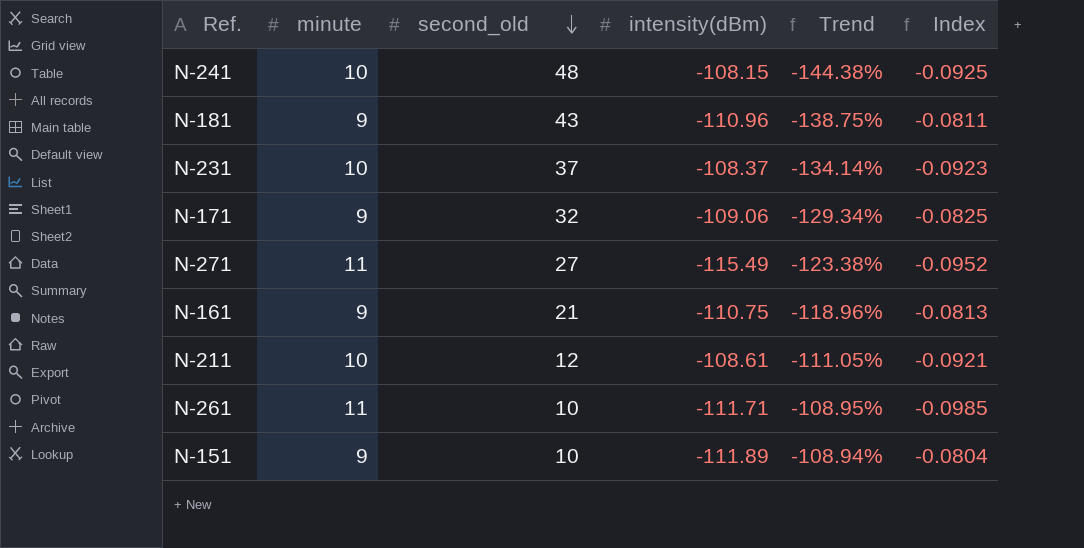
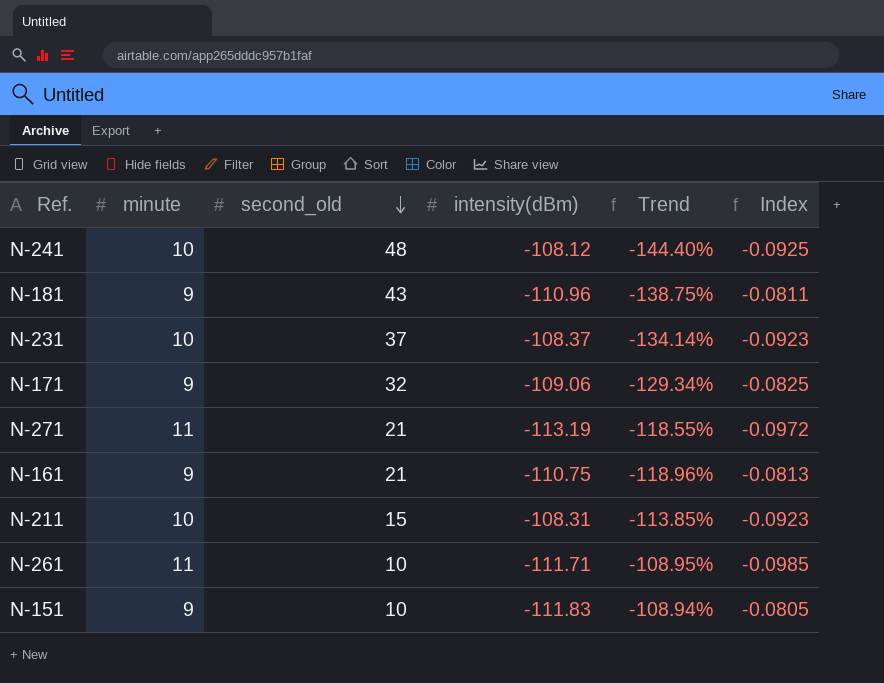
N-241 | intensity(dBm): -108.15 -> -108.12
N-241 | Trend: -144.38% -> -144.40%
N-271 | second_old: 27 -> 21
N-271 | intensity(dBm): -115.49 -> -113.19
N-271 | Trend: -123.38% -> -118.55%
N-271 | Index: -0.0952 -> -0.0972
N-211 | second_old: 12 -> 15
N-211 | intensity(dBm): -108.61 -> -108.31
N-211 | Trend: -111.05% -> -113.85%
N-211 | Index: -0.0921 -> -0.0923
N-151 | intensity(dBm): -111.89 -> -111.83
N-151 | Index: -0.0804 -> -0.0805

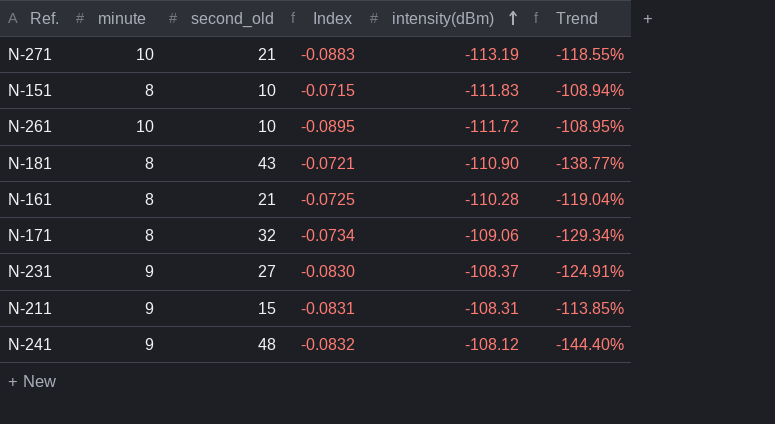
row order: second_old descending -> intensity(dBm) ascending
column Index | position: 6 -> 4
N-271 | minute: 11 -> 10
N-271 | Index: -0.0972 -> -0.0883
N-151 | minute: 9 -> 8
N-151 | Index: -0.0805 -> -0.0715
N-261 | minute: 11 -> 10
N-261 | Index: -0.0985 -> -0.0895
N-261 | intensity(dBm): -111.71 -> -111.72
N-181 | minute: 9 -> 8
N-181 | Index: -0.0811 -> -0.0721
N-181 | intensity(dBm): -110.96 -> -110.90
N-181 | Trend: -138.75% -> -138.77%
N-161 | minute: 9 -> 8
N-161 | Index: -0.0813 -> -0.0725
N-161 | intensity(dBm): -110.75 -> -110.28
N-161 | Trend: -118.96% -> -119.04%
N-171 | minute: 9 -> 8
N-171 | Index: -0.0825 -> -0.0734
N-231 | minute: 10 -> 9
N-231 | second_old: 37 -> 27
N-231 | Index: -0.0923 -> -0.0830
N-231 | Trend: -134.14% -> -124.91%
N-211 | minute: 10 -> 9
N-211 | Index: -0.0923 -> -0.0831
N-241 | minute: 10 -> 9
N-241 | Index: -0.0925 -> -0.0832

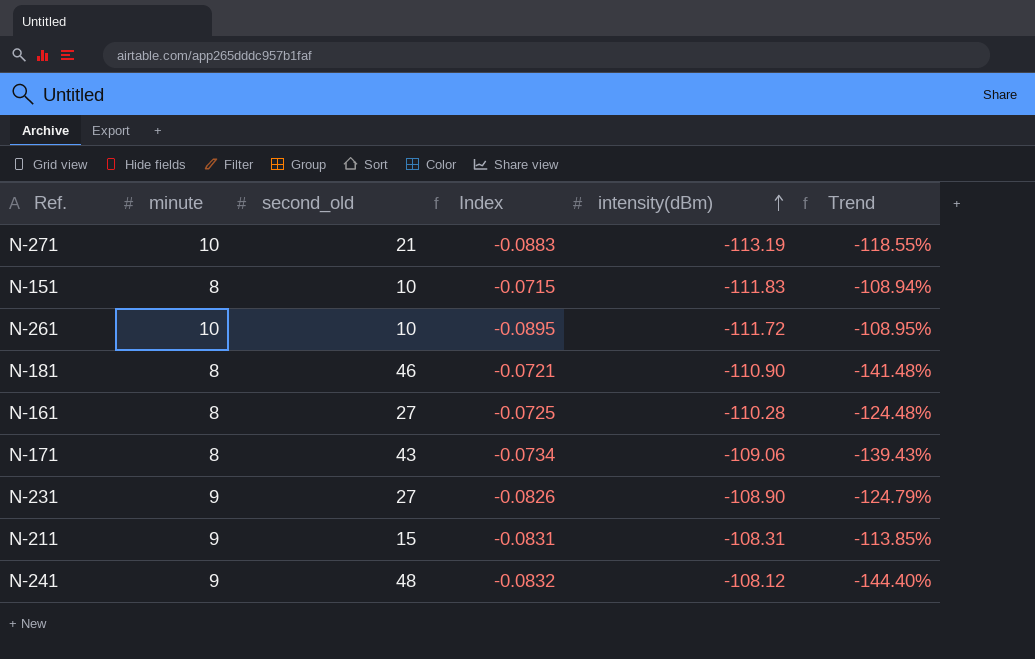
N-181 | second_old: 43 -> 46
N-181 | Trend: -138.77% -> -141.48%
N-161 | second_old: 21 -> 27
N-161 | Trend: -119.04% -> -124.48%
N-171 | second_old: 32 -> 43
N-171 | Trend: -129.34% -> -139.43%
N-231 | Index: -0.0830 -> -0.0826
N-231 | intensity(dBm): -108.37 -> -108.90
N-231 | Trend: -124.91% -> -124.79%

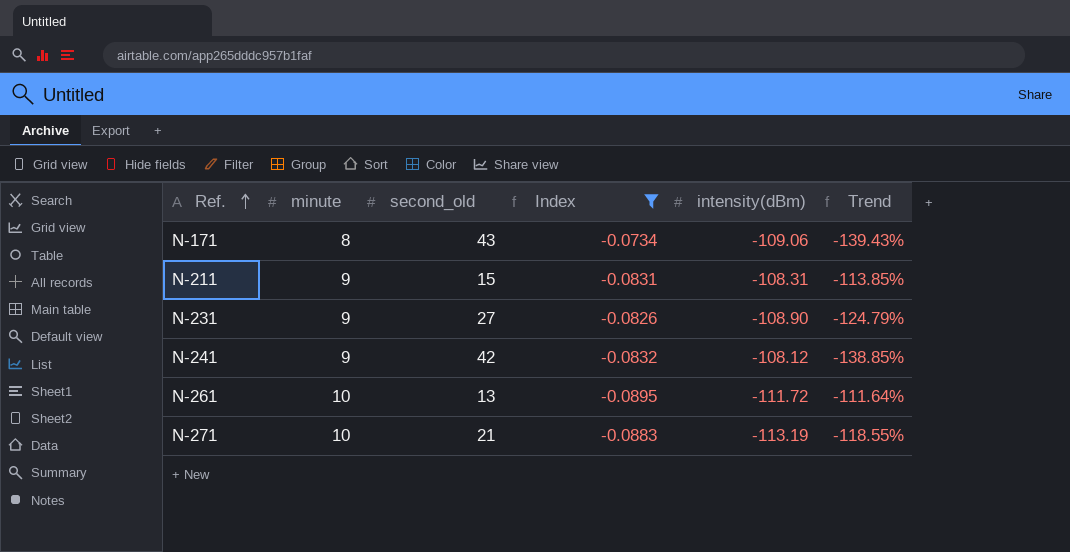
filter: none -> Index <= -0.0734
row order: intensity(dBm) ascending -> Ref. ascending
N-241 | second_old: 48 -> 42
N-241 | Trend: -144.40% -> -138.85%
N-261 | second_old: 10 -> 13
N-261 | Trend: -108.95% -> -111.64%

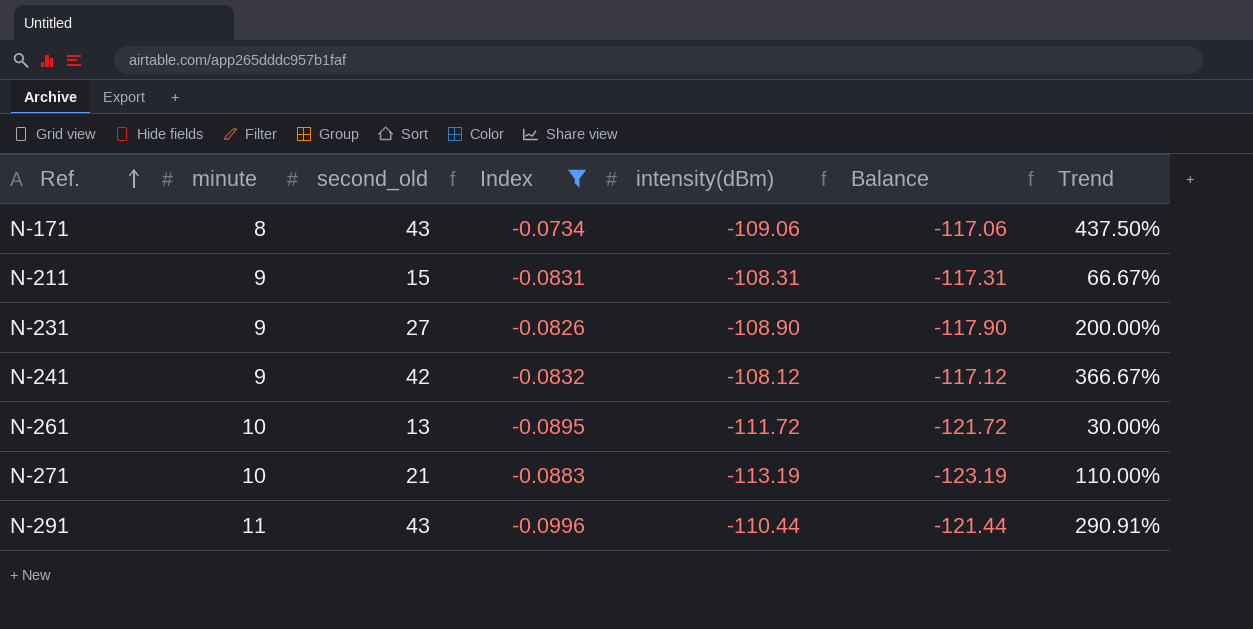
column Balance | formula: none -> [intensity(dBm)] - [minute]
column Trend | formula: ([second_old] - [intensity(dBm)]) / [intensity(dBm)] -> ([second_old] - [minute]) / [minute]
row N-291: none -> 11 | 43 | -0.0996 | -110.44 | -121.44 | 290.91%

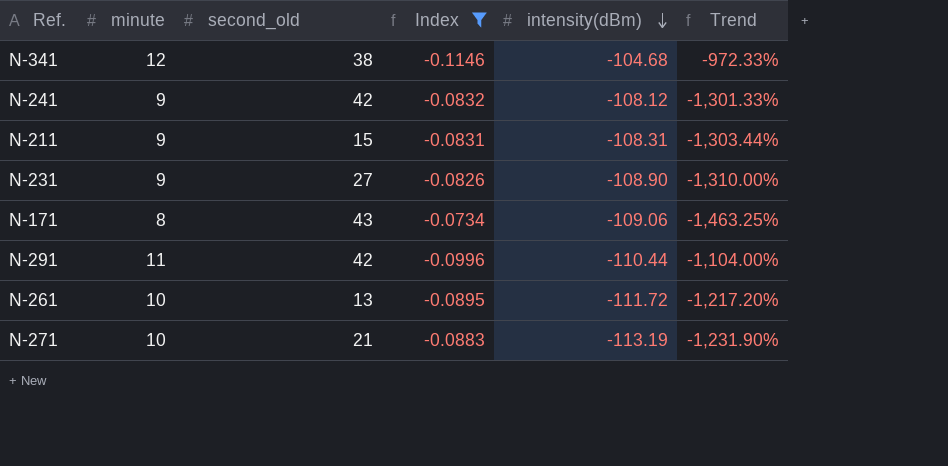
row order: Ref. ascending -> intensity(dBm) descending
column Balance | formula: [intensity(dBm)] - [minute] -> none
column Trend | formula: ([second_old] - [minute]) / [minute] -> ([intensity(dBm)] - [minute]) / [minute]
row N-341: none -> 12 | 38 | -0.1146 | -104.68 | -972.33%
N-291 | second_old: 43 -> 42

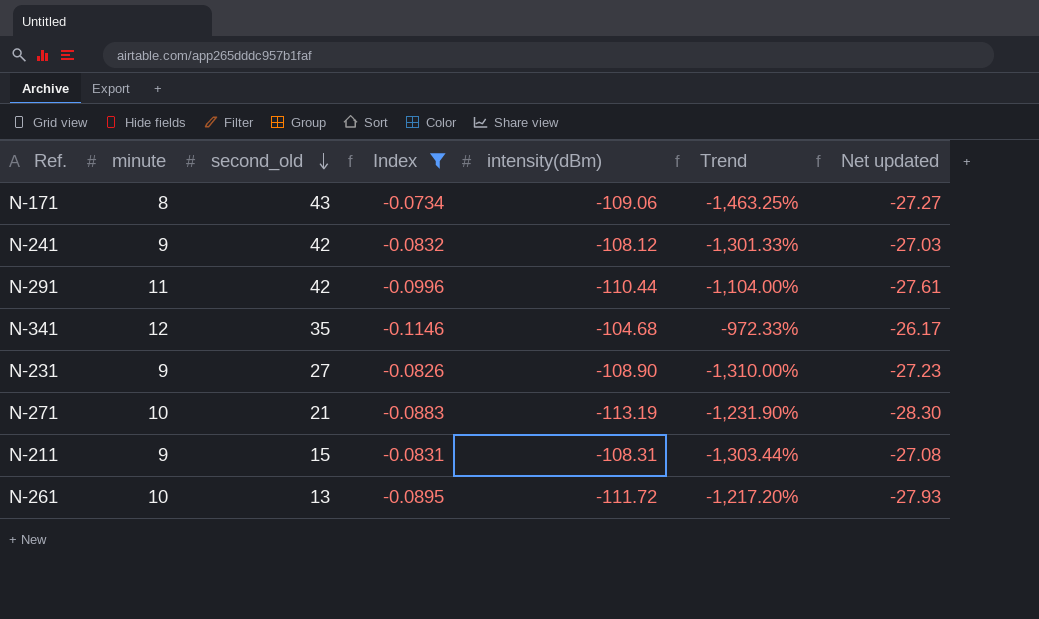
row order: intensity(dBm) descending -> second_old descending
column Net updated | formula: none -> [intensity(dBm)] * 0.25
N-341 | second_old: 38 -> 35

